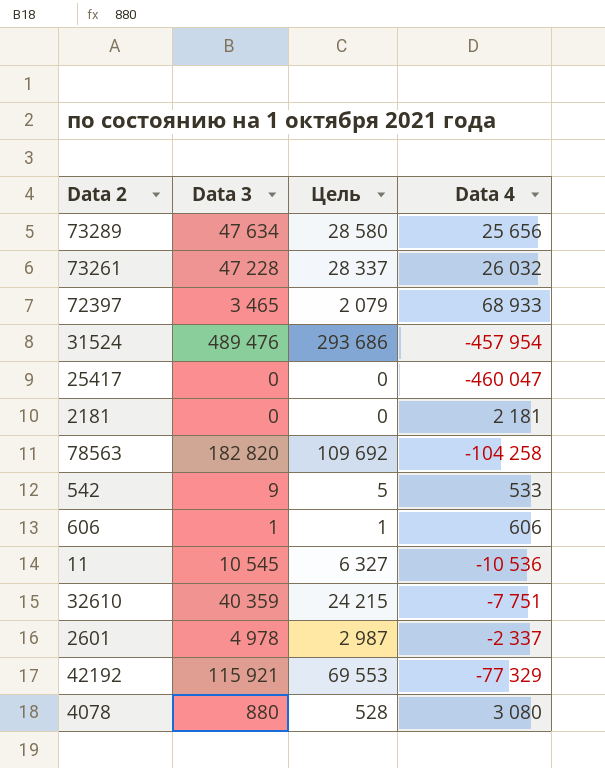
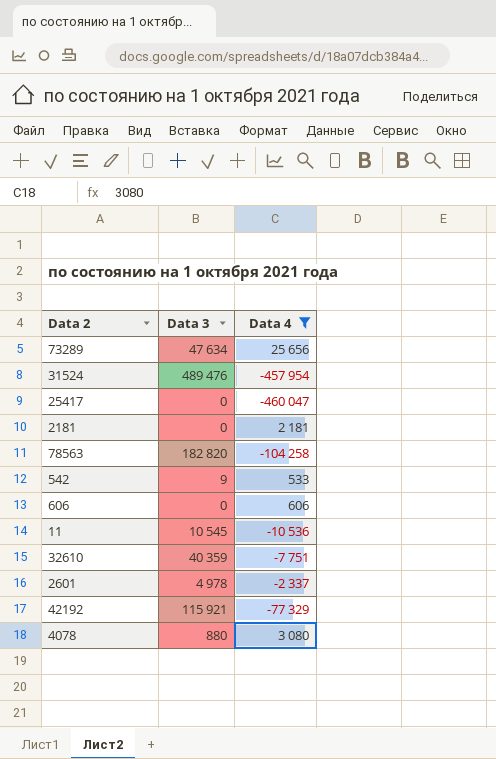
filter: none -> Data 4 <= 25 656
column Цель | formula: [Data 3] * 0,6 -> none
606 | Data 3: 1 -> 0

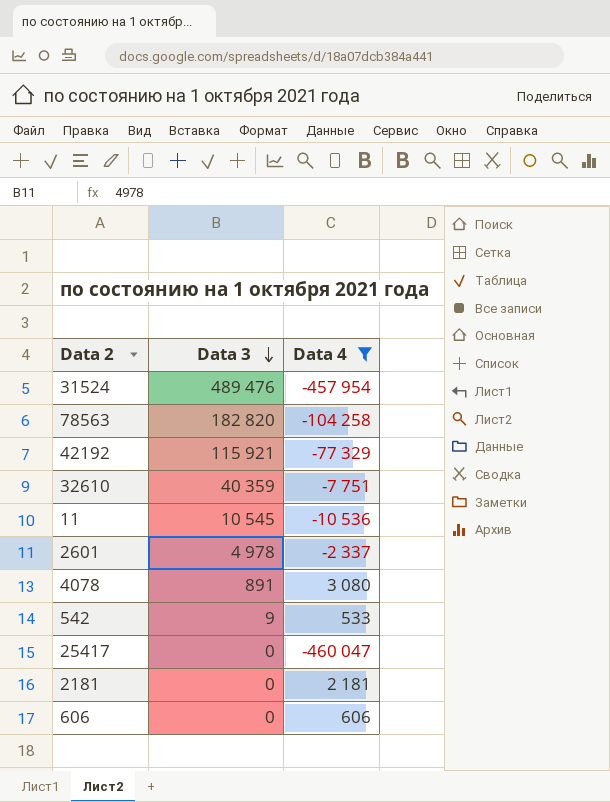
row order: none -> Data 3 descending
row 73289: 47 634 | 25 656 -> none
4078 | Data 3: 880 -> 891

